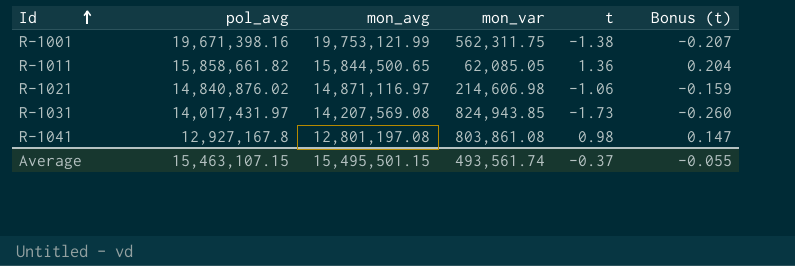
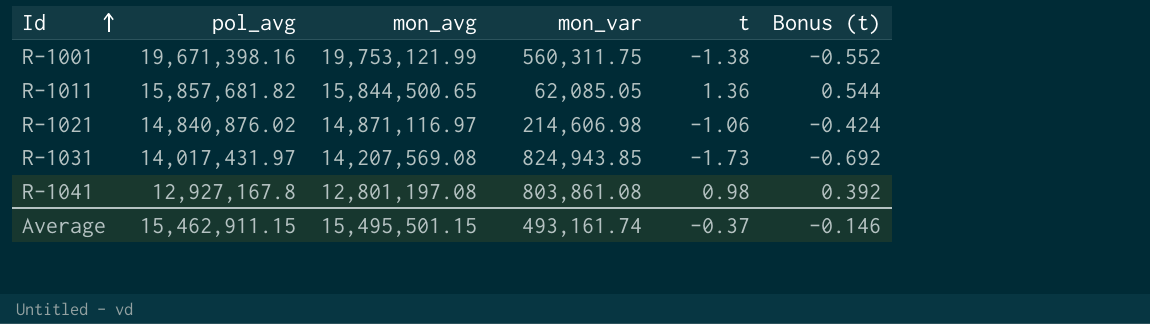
column Bonus (t) | formula: [t] * 0.15 -> [t] * 0.4
R-1001 | mon_var: 562,311.75 -> 560,311.75
R-1011 | pol_avg: 15,858,661.82 -> 15,857,681.82
Average | pol_avg: 15,463,107.15 -> 15,462,911.15
Average | mon_var: 493,561.74 -> 493,161.74
Average | Bonus (t): -0.055 -> -0.146

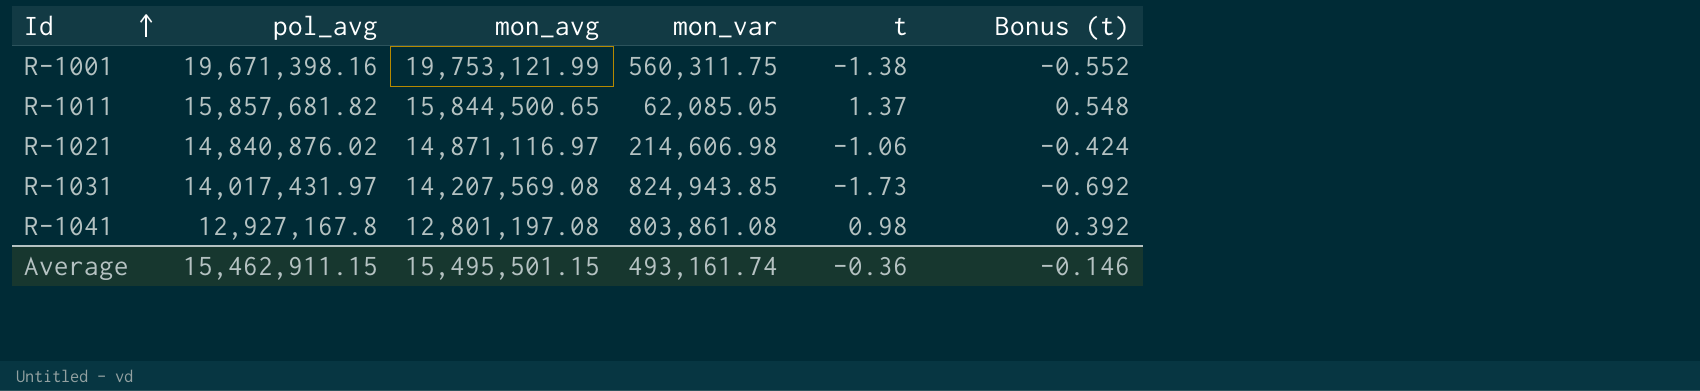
R-1011 | t: 1.36 -> 1.37
R-1011 | Bonus (t): 0.544 -> 0.548
Average | t: -0.37 -> -0.36

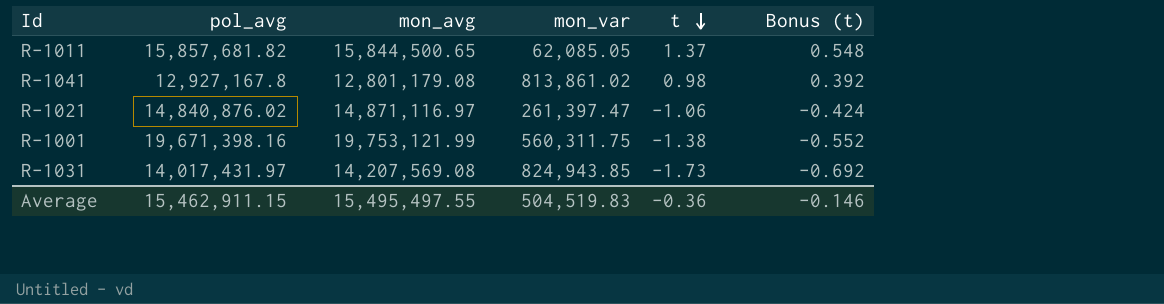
row order: Id ascending -> t descending
R-1041 | mon_avg: 12,801,197.08 -> 12,801,179.08
R-1041 | mon_var: 803,861.08 -> 813,861.02
R-1021 | mon_var: 214,606.98 -> 261,397.47
Average | mon_avg: 15,495,501.15 -> 15,495,497.55
Average | mon_var: 493,161.74 -> 504,519.83

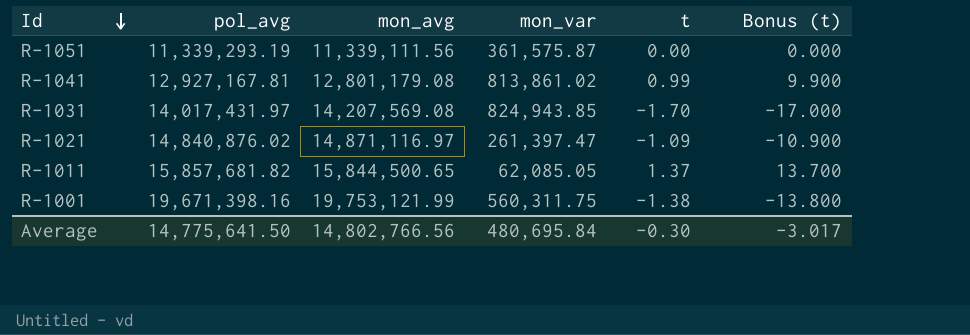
row order: t descending -> Id descending
column Bonus (t) | formula: [t] * 0.4 -> [t] * 10
row R-1051: none -> 11,339,293.19 | 11,339,111.56 | 361,575.87 | 0.00 | 0.000
R-1041 | pol_avg: 12,927,167.8 -> 12,927,167.81
R-1041 | t: 0.98 -> 0.99
R-1031 | t: -1.73 -> -1.70
R-1021 | t: -1.06 -> -1.09
Average | pol_avg: 15,462,911.15 -> 14,775,641.50
Average | mon_avg: 15,495,497.55 -> 14,802,766.56
Average | mon_var: 504,519.83 -> 480,695.84
Average | t: -0.36 -> -0.30
Average | Bonus (t): -0.146 -> -3.017

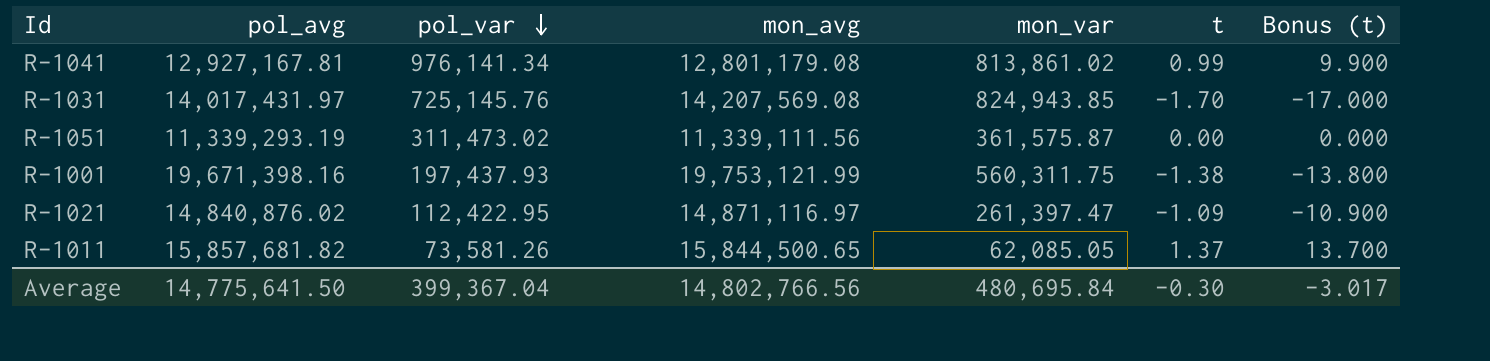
row order: Id descending -> pol_var descending
column pol_var | position: none -> 3

